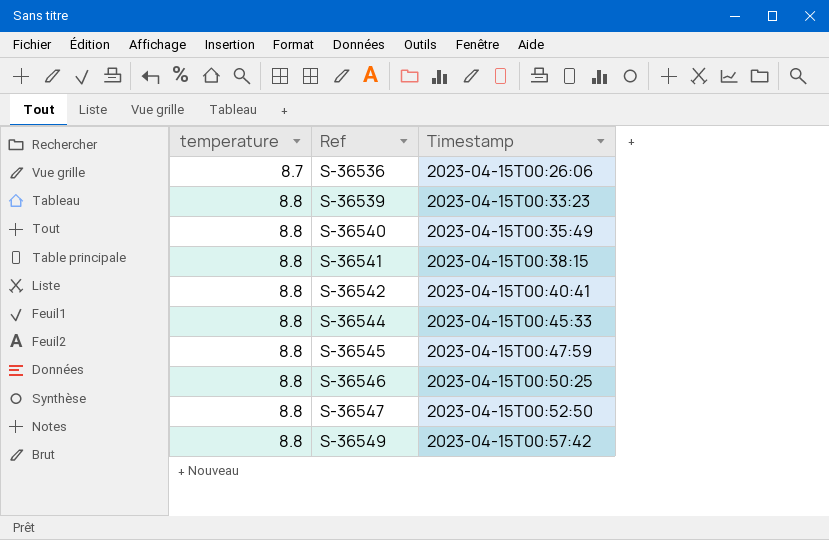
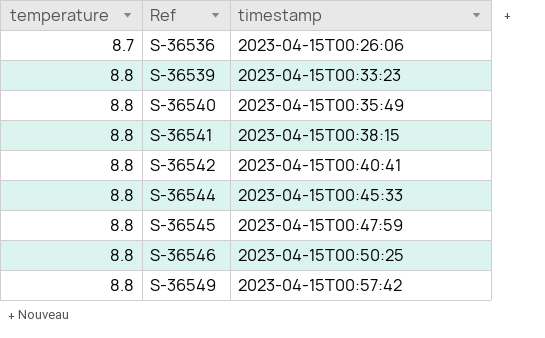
column name: Timestamp -> timestamp
row S-36547: 8.8 | 2023-04-15T00:52:50 -> none

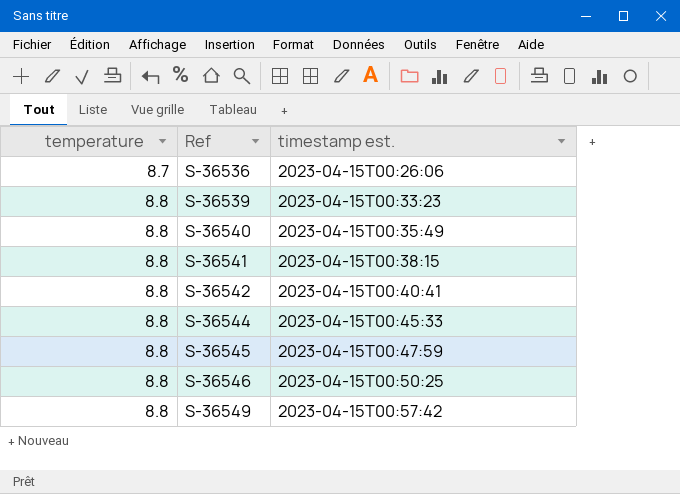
column name: timestamp -> timestamp est.

